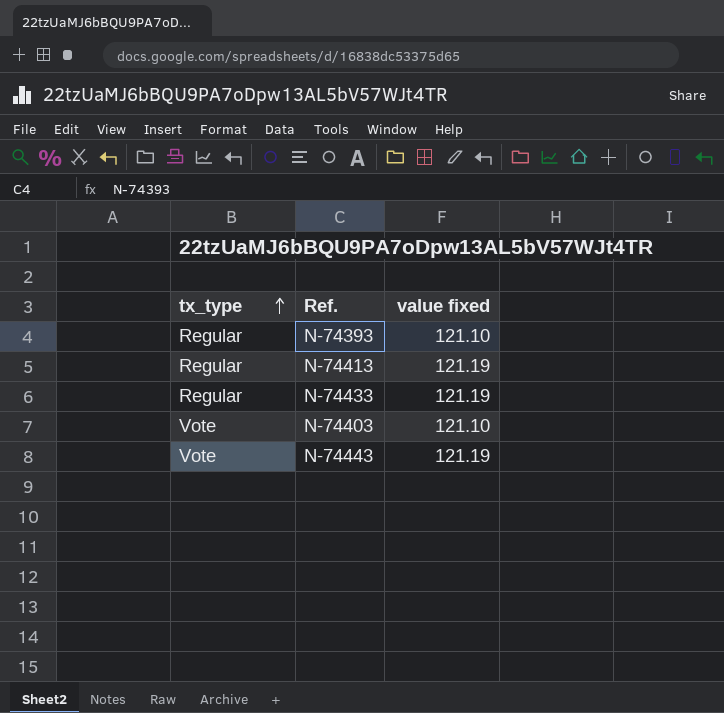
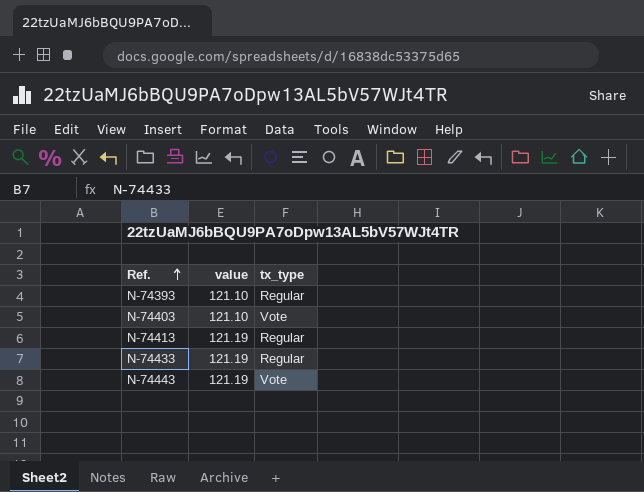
row order: tx_type ascending -> Ref. ascending
column name: value fixed -> value
column tx_type | position: 1 -> 3

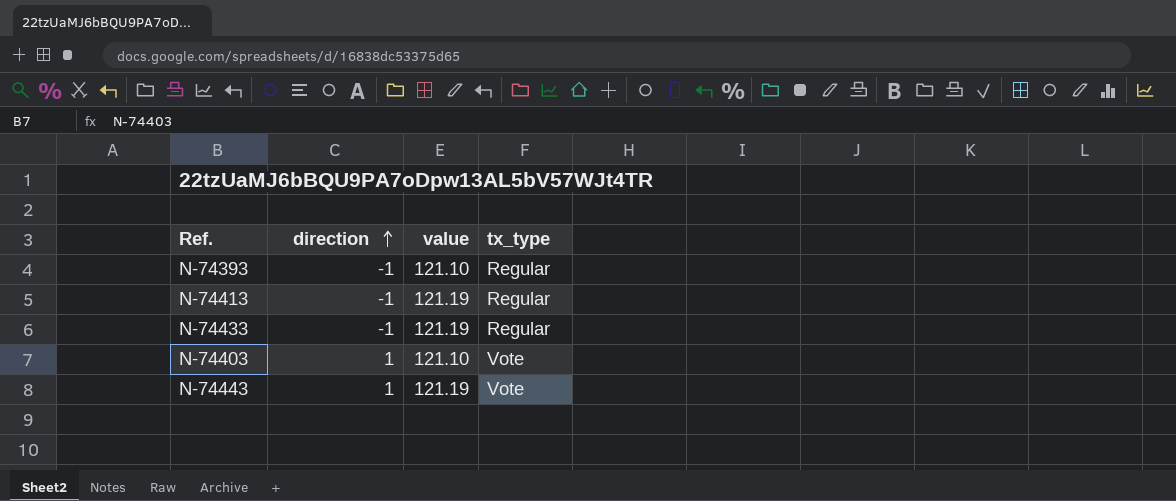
row order: Ref. ascending -> direction ascending
column direction | position: none -> 2

